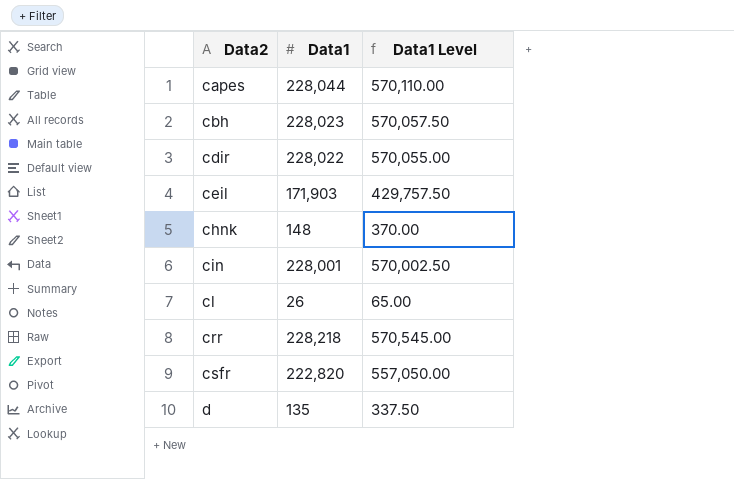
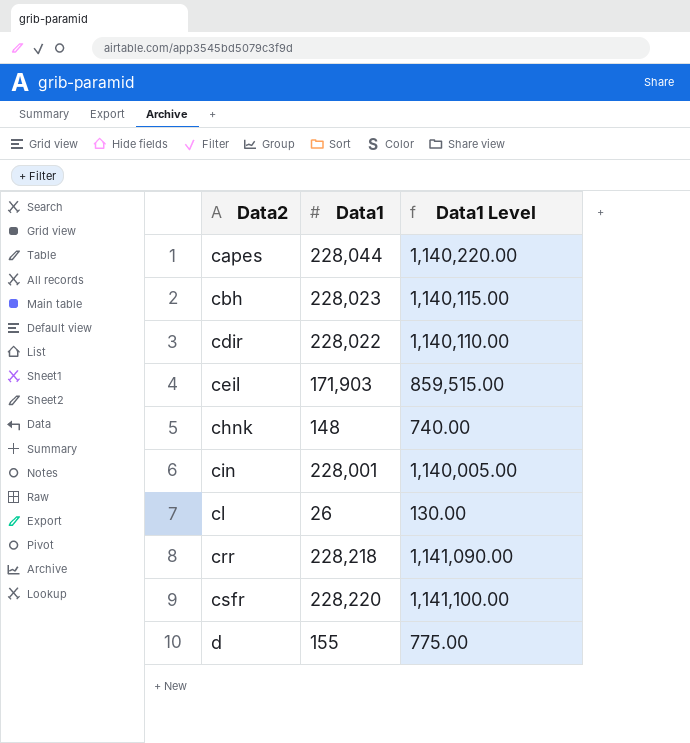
column Data1 Level | formula: [Data1] * 2.5 -> [Data1] * 5
csfr | Data1: 222,820 -> 228,220
d | Data1: 135 -> 155

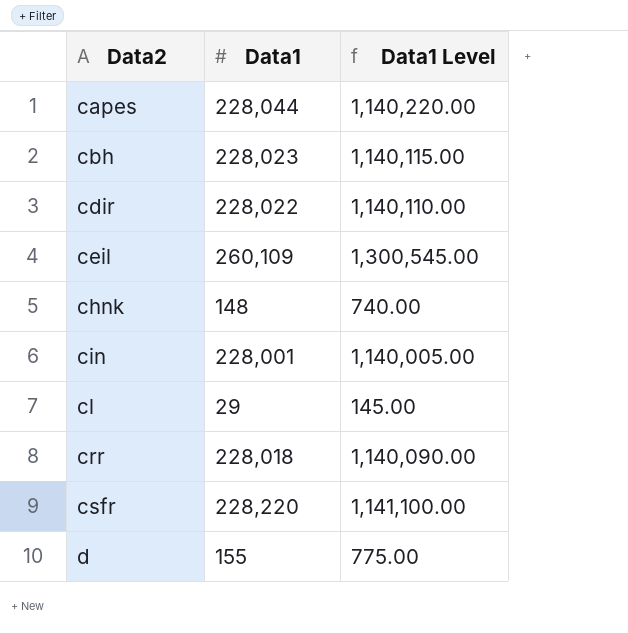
ceil | Data1: 171,903 -> 260,109
ceil | Data1 Level: 859,515.00 -> 1,300,545.00
cl | Data1: 26 -> 29
cl | Data1 Level: 130.00 -> 145.00
crr | Data1: 228,218 -> 228,018
crr | Data1 Level: 1,141,090.00 -> 1,140,090.00

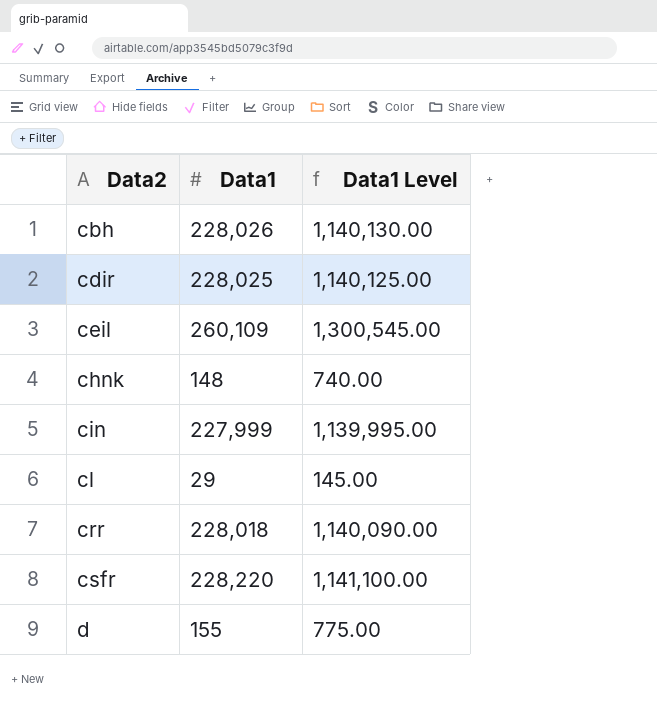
row capes: 228,044 | 1,140,220.00 -> none
cbh | Data1: 228,023 -> 228,026
cbh | Data1 Level: 1,140,115.00 -> 1,140,130.00
cdir | Data1: 228,022 -> 228,025
cdir | Data1 Level: 1,140,110.00 -> 1,140,125.00
cin | Data1: 228,001 -> 227,999
cin | Data1 Level: 1,140,005.00 -> 1,139,995.00

